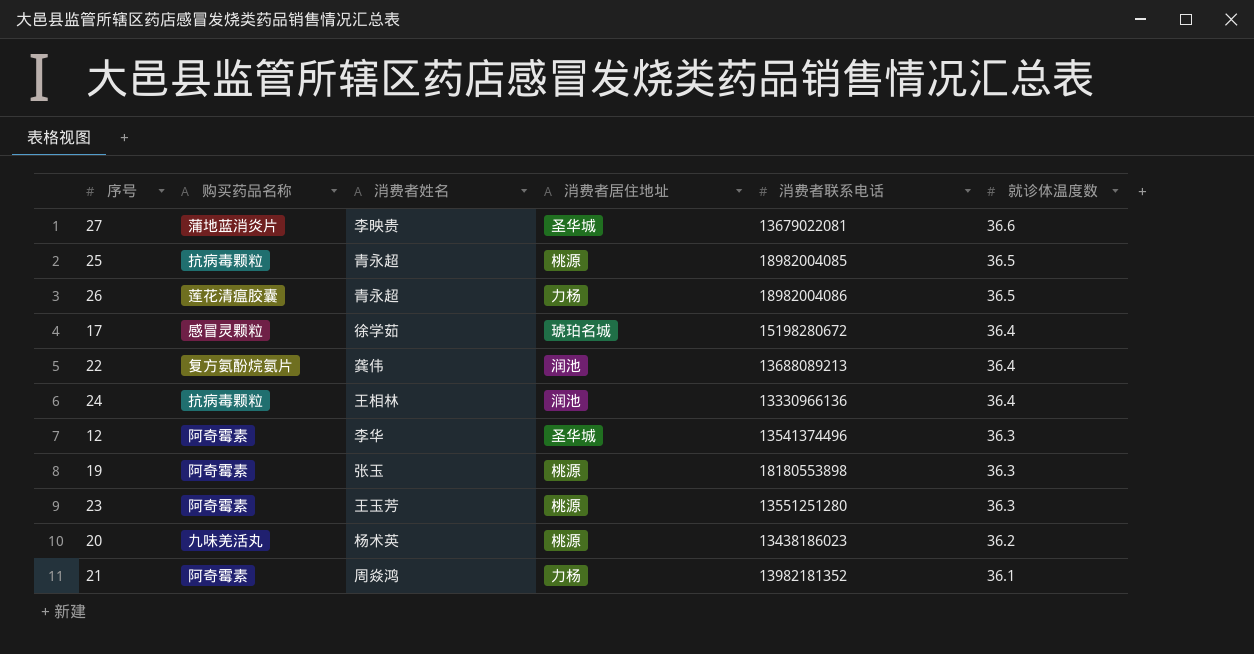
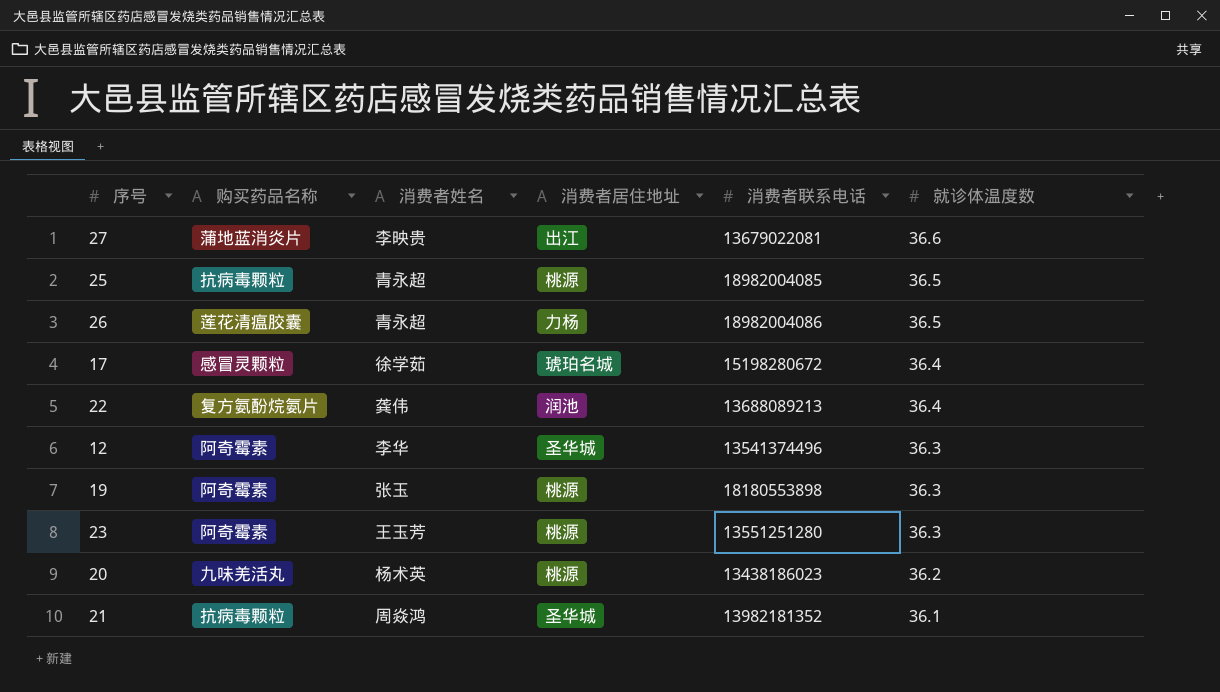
row 24: 抗病毒颗粒 | 王相林 | 润池 | 13330966136 | 36.4 -> none
27 | 消费者居住地址: 圣华城 -> 出江
21 | 购买药品名称: 阿奇霉素 -> 抗病毒颗粒
21 | 消费者居住地址: 力杨 -> 圣华城

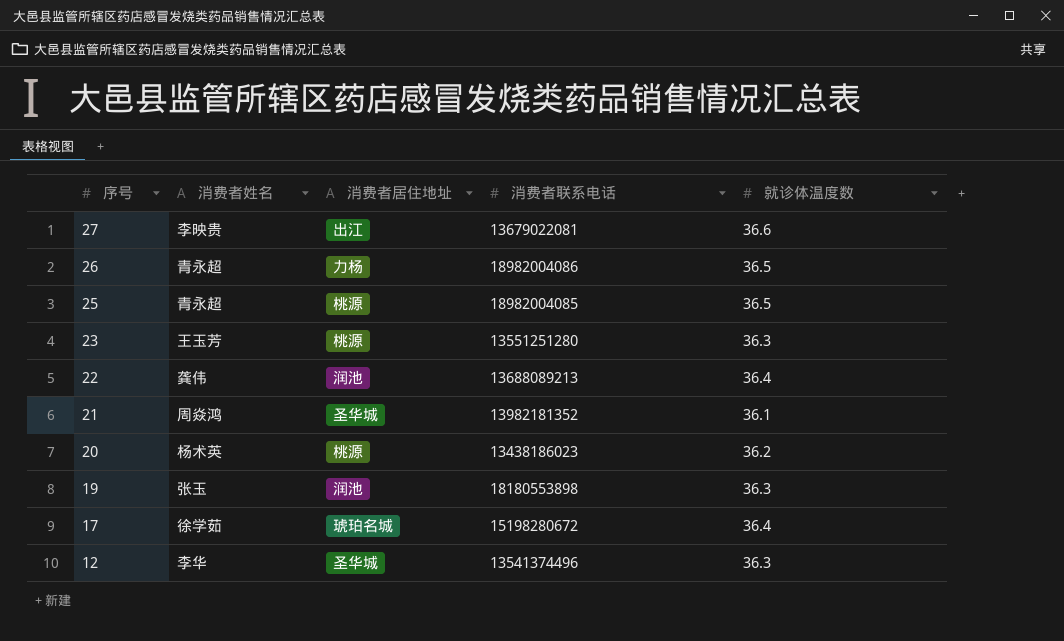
row order: 就诊体温度数 descending -> 序号 descending
column 购买药品名称 | position: 2 -> none
19 | 消费者居住地址: 桃源 -> 润池

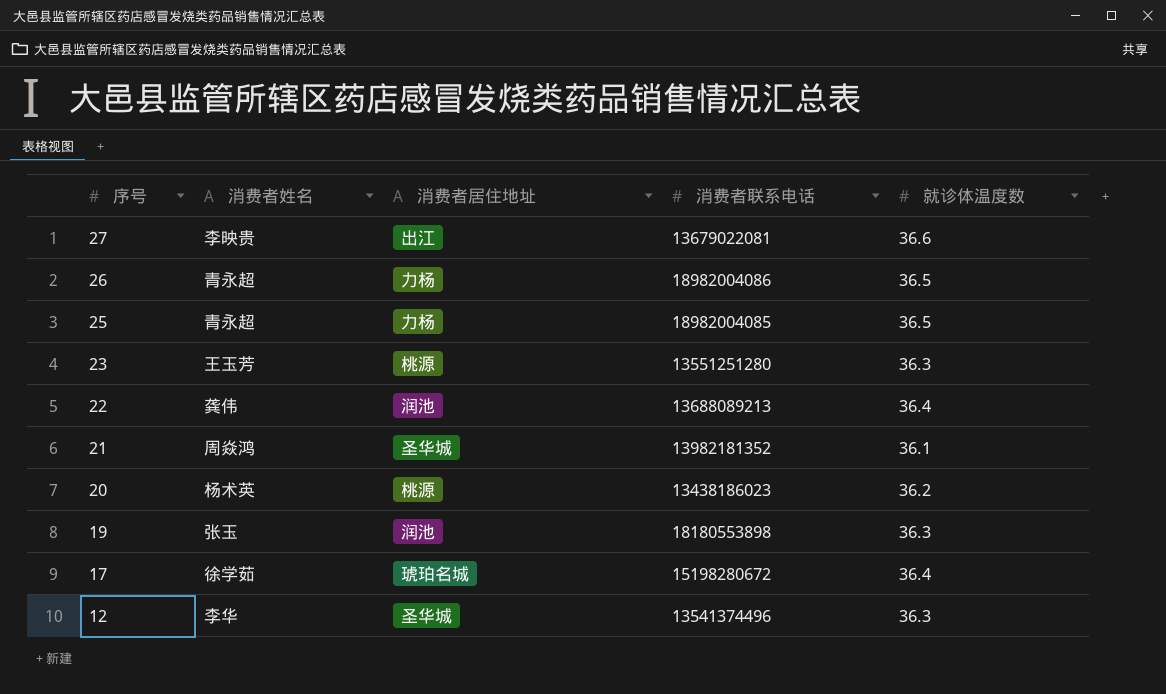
25 | 消费者居住地址: 桃源 -> 力杨

